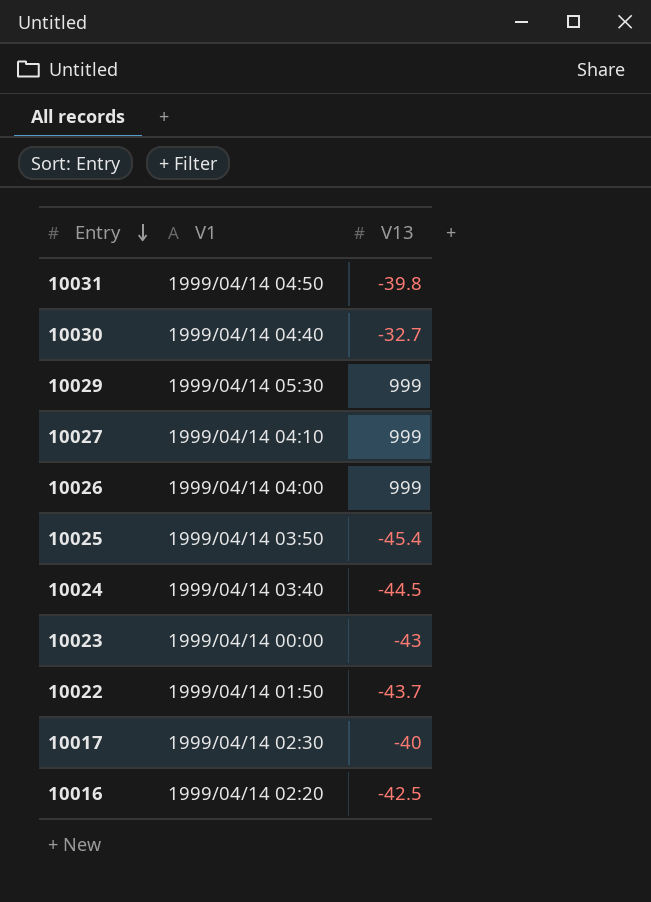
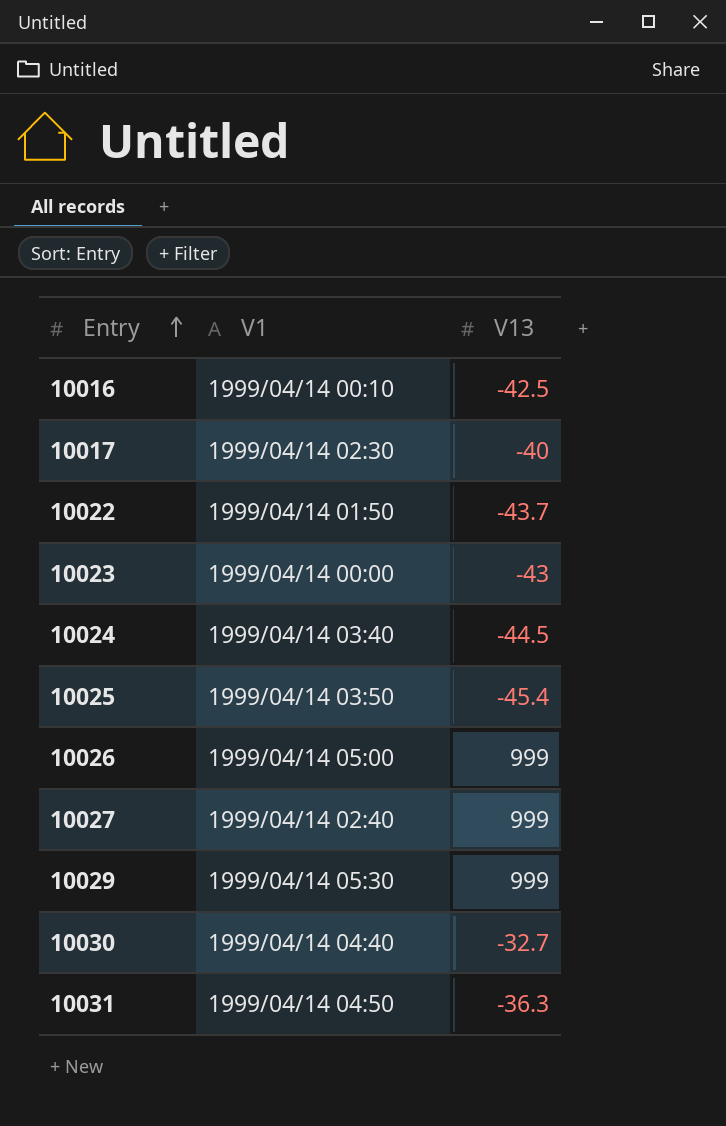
row order: Entry descending -> Entry ascending
10016 | V1: 1999/04/14 02:20 -> 1999/04/14 00:10
10026 | V1: 1999/04/14 04:00 -> 1999/04/14 05:00
10027 | V1: 1999/04/14 04:10 -> 1999/04/14 02:40
10031 | V13: -39.8 -> -36.3

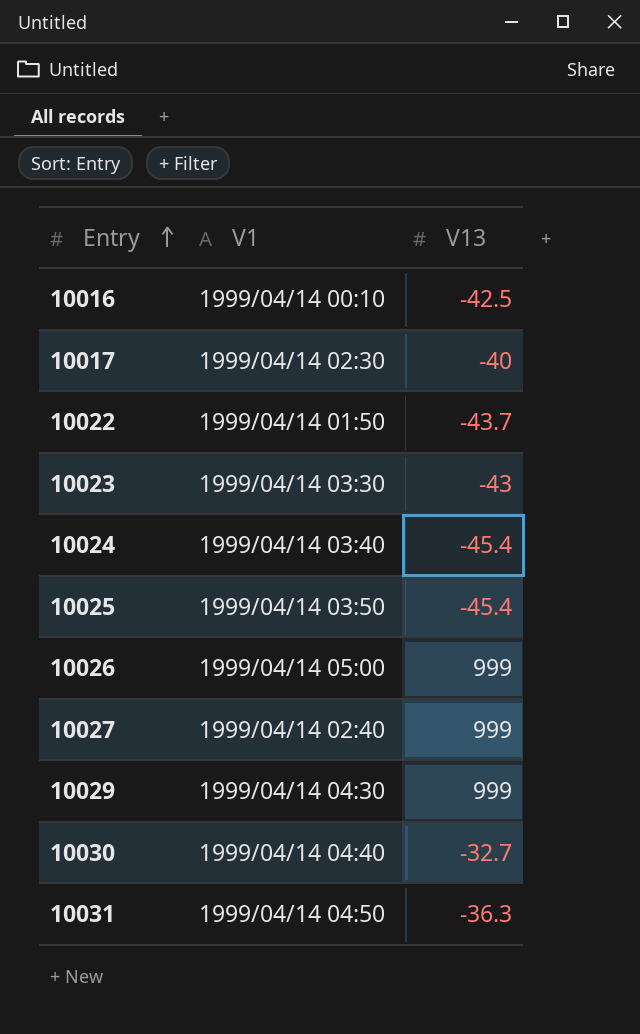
10023 | V1: 1999/04/14 00:00 -> 1999/04/14 03:30
10024 | V13: -44.5 -> -45.4
10029 | V1: 1999/04/14 05:30 -> 1999/04/14 04:30

